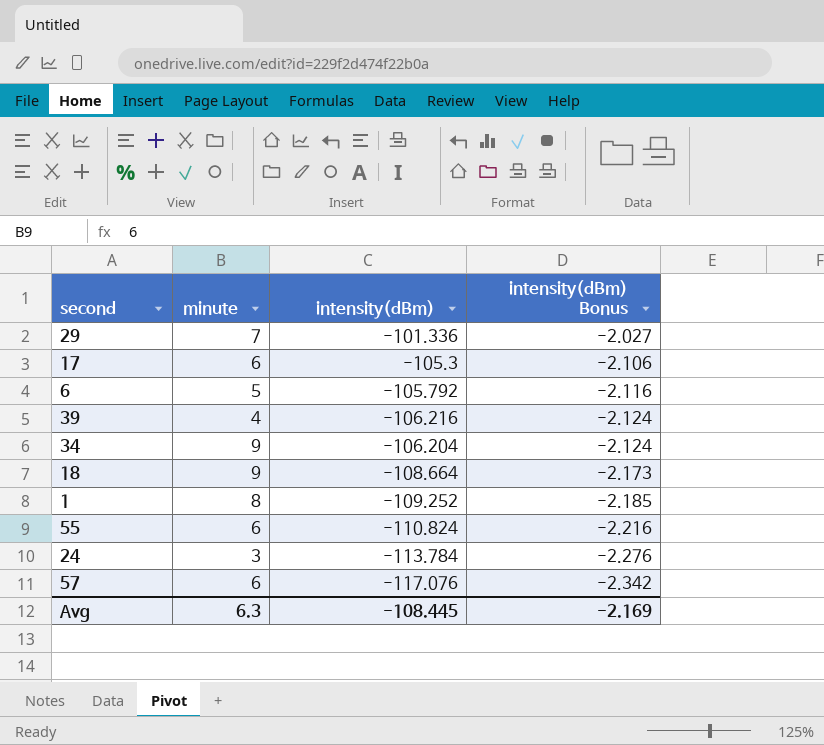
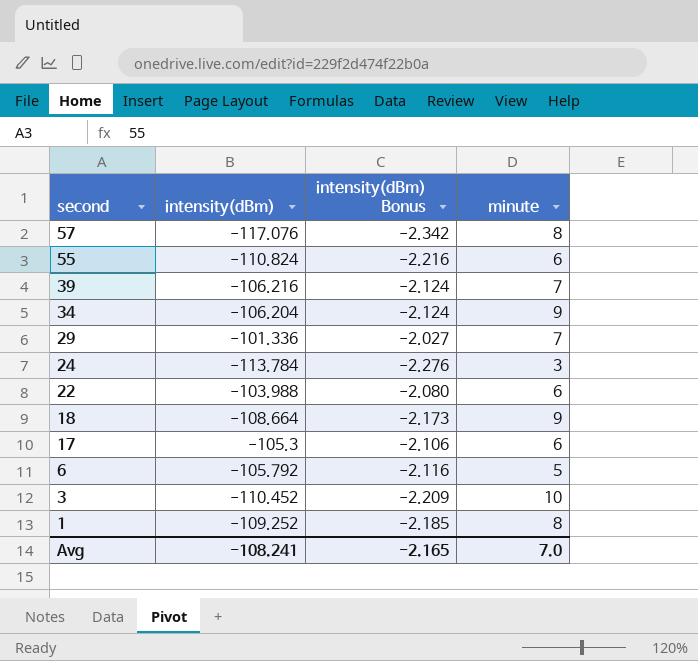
row order: intensity(dBm) Bonus descending -> second descending
column minute | position: 2 -> 4
57 | minute: 6 -> 8
39 | minute: 4 -> 7
row 22: none -> -103.988 | -2.080 | 6
row 3: none -> -110.452 | -2.209 | 10
Avg | intensity(dBm): -108.445 -> -108.241
Avg | intensity(dBm) Bonus: -2.169 -> -2.165
Avg | minute: 6.3 -> 7.0

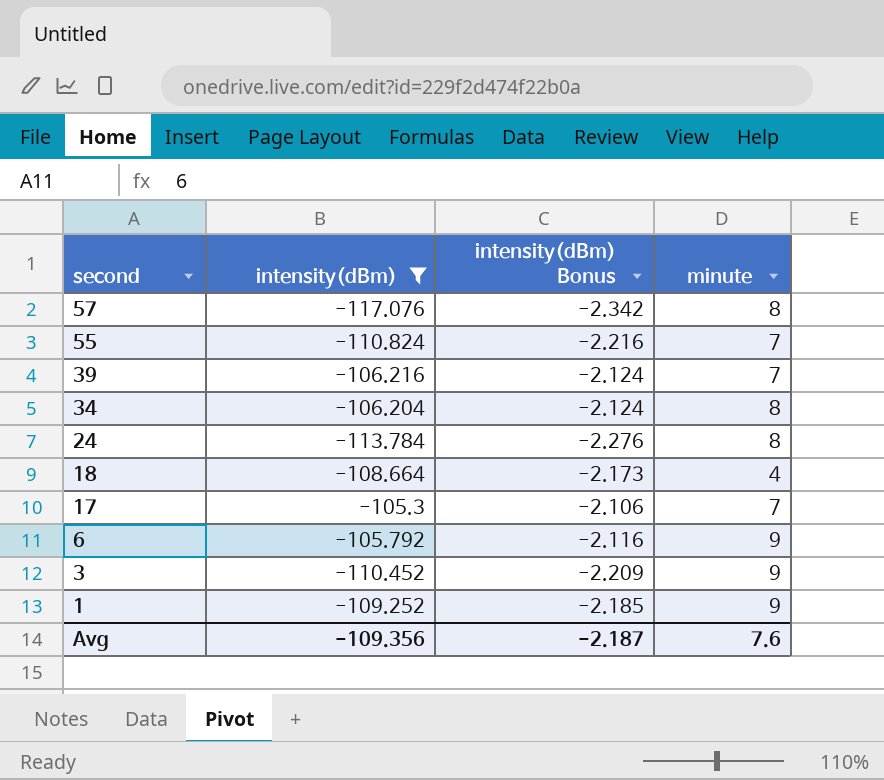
filter: none -> intensity(dBm) <= -105.3
55 | minute: 6 -> 7
34 | minute: 9 -> 8
24 | minute: 3 -> 8
18 | minute: 9 -> 4
17 | minute: 6 -> 7
6 | minute: 5 -> 9
3 | minute: 10 -> 9
1 | minute: 8 -> 9
Avg | intensity(dBm): -108.241 -> -109.356
Avg | intensity(dBm) Bonus: -2.165 -> -2.187
Avg | minute: 7.0 -> 7.6

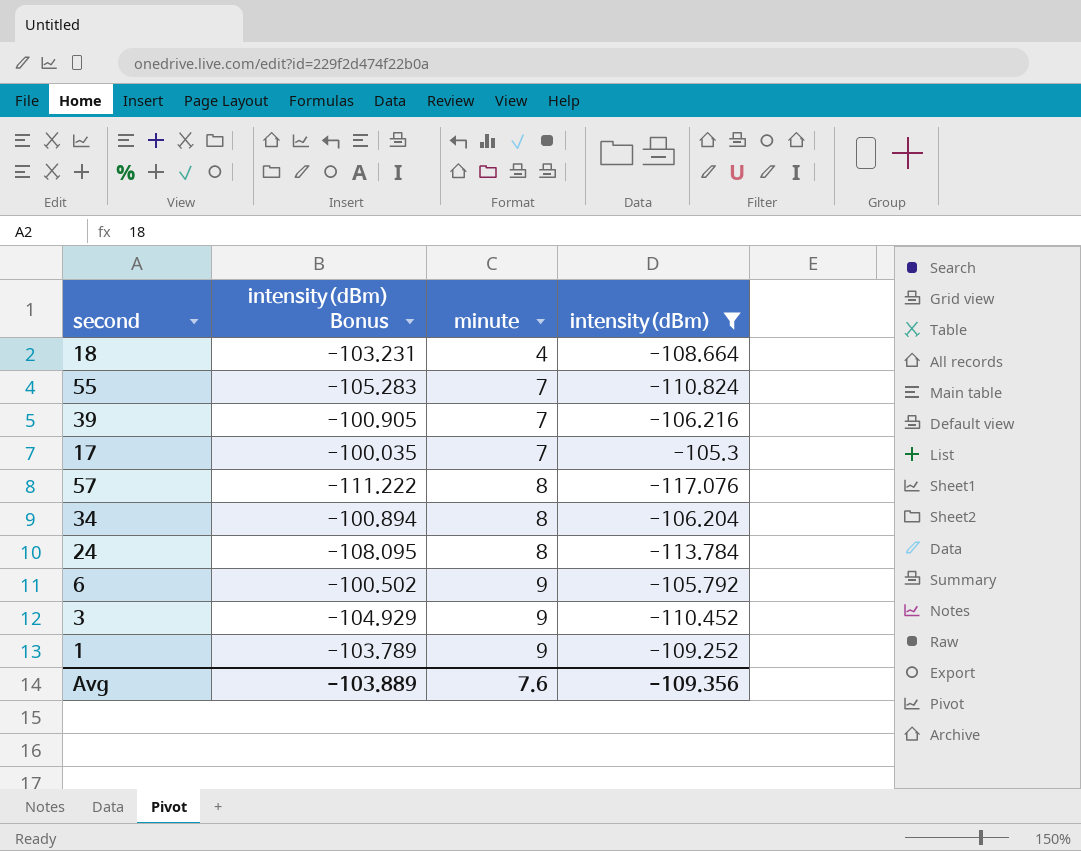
row order: second descending -> minute ascending
column intensity(dBm) Bonus | formula: [intensity(dBm)] * 0.02 -> [intensity(dBm)] * 0.95
column intensity(dBm) | position: 2 -> 4
Avg | intensity(dBm) Bonus: -2.187 -> -103.889

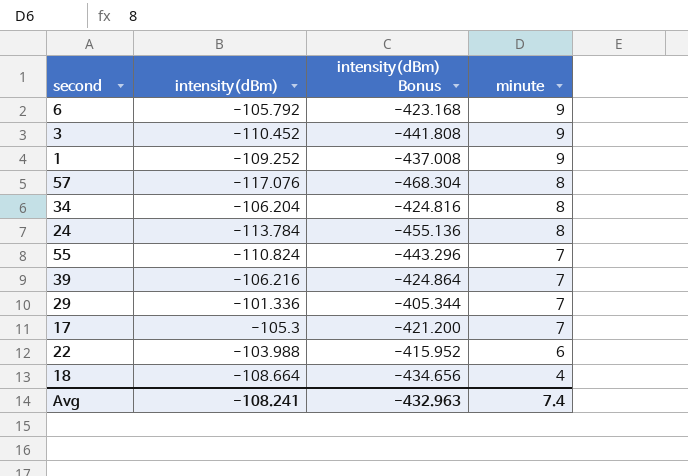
filter: intensity(dBm) <= -105.3 -> none
row order: minute ascending -> minute descending
column intensity(dBm) | position: 4 -> 2
column intensity(dBm) Bonus | formula: [intensity(dBm)] * 0.95 -> [intensity(dBm)] * 4
Avg | intensity(dBm): -109.356 -> -108.241
Avg | intensity(dBm) Bonus: -103.889 -> -432.963
Avg | minute: 7.6 -> 7.4

